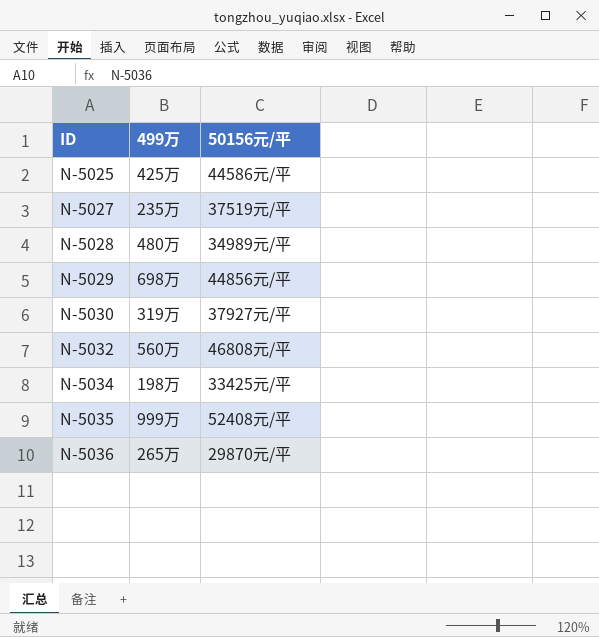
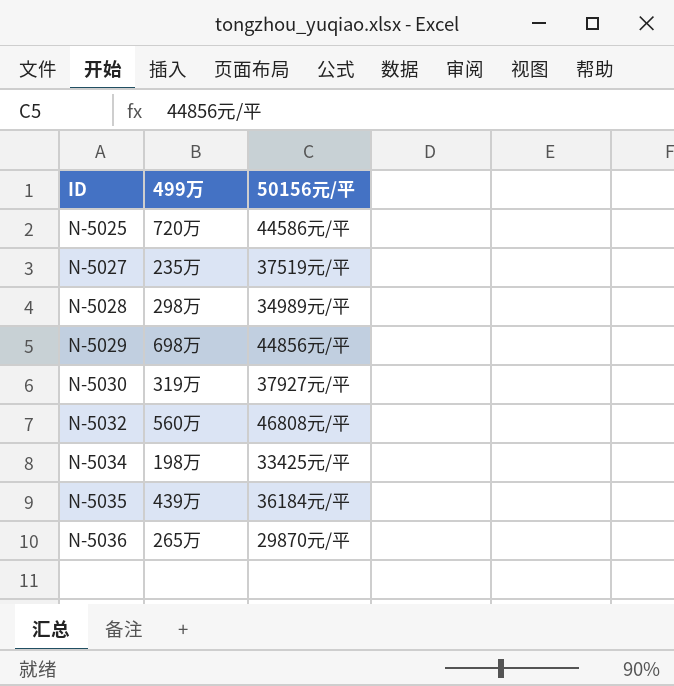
N-5025 | 499万: 425万 -> 720万
N-5028 | 499万: 480万 -> 298万
N-5035 | 499万: 999万 -> 439万
N-5035 | 50156元/平: 52408元/平 -> 36184元/平

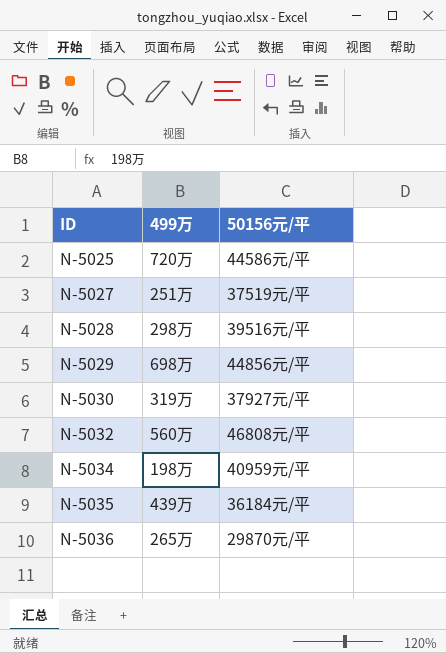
N-5027 | 499万: 235万 -> 251万
N-5028 | 50156元/平: 34989元/平 -> 39516元/平
N-5034 | 50156元/平: 33425元/平 -> 40959元/平

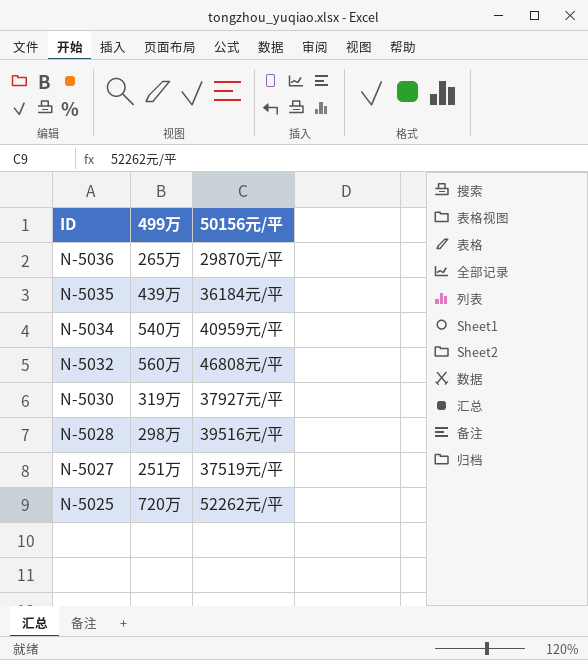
row order: ID ascending -> ID descending
row N-5029: 698万 | 44856元/平 -> none
N-5034 | 499万: 198万 -> 540万
N-5025 | 50156元/平: 44586元/平 -> 52262元/平

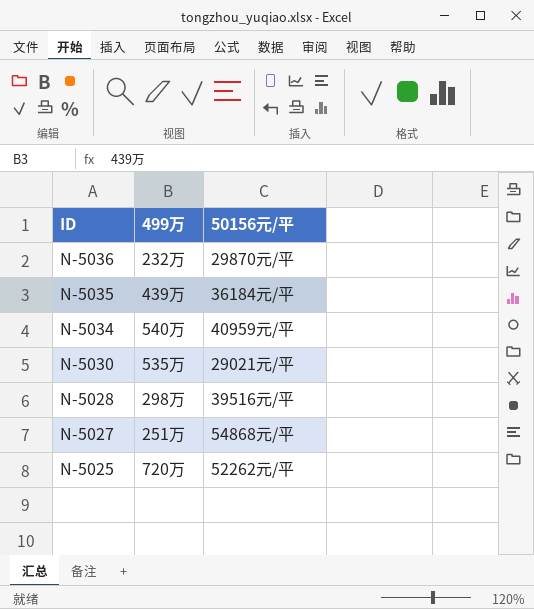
row N-5032: 560万 | 46808元/平 -> none
N-5036 | 499万: 265万 -> 232万
N-5030 | 499万: 319万 -> 535万
N-5030 | 50156元/平: 37927元/平 -> 29021元/平
N-5027 | 50156元/平: 37519元/平 -> 54868元/平

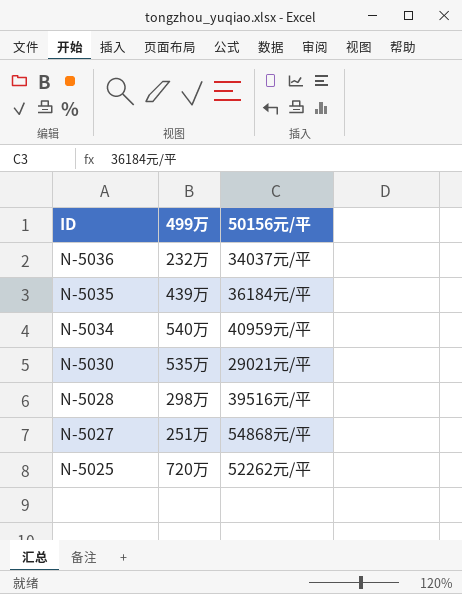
N-5036 | 50156元/平: 29870元/平 -> 34037元/平

